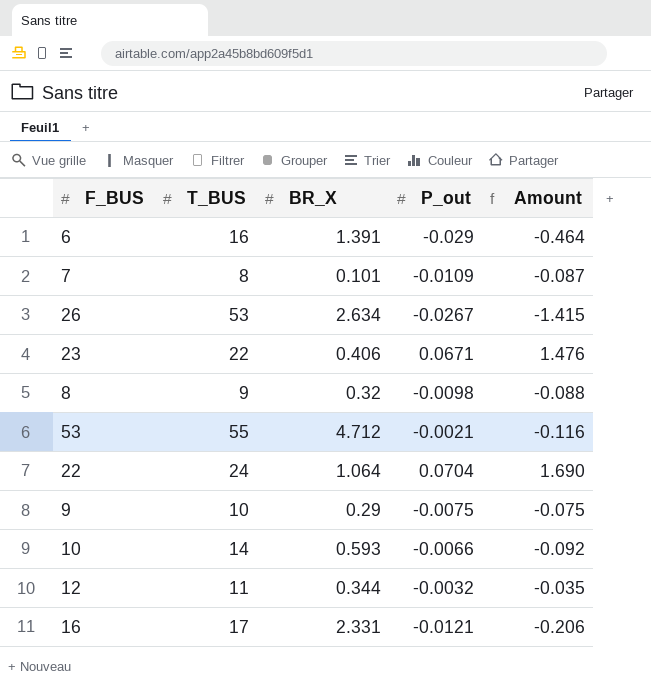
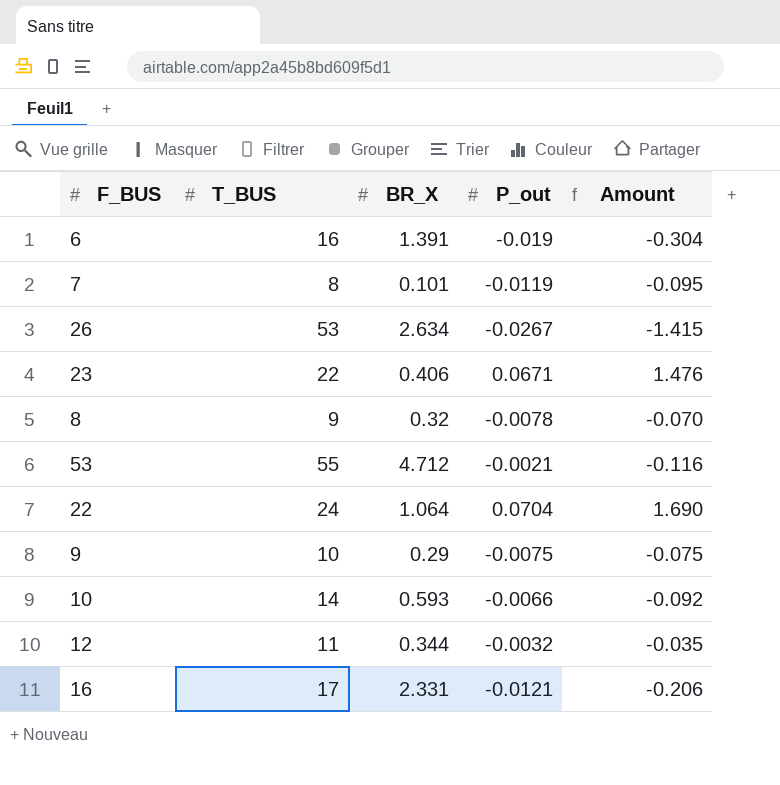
6 | P_out: -0.029 -> -0.019
6 | Amount: -0.464 -> -0.304
7 | P_out: -0.0109 -> -0.0119
7 | Amount: -0.087 -> -0.095
8 | P_out: -0.0098 -> -0.0078
8 | Amount: -0.088 -> -0.070

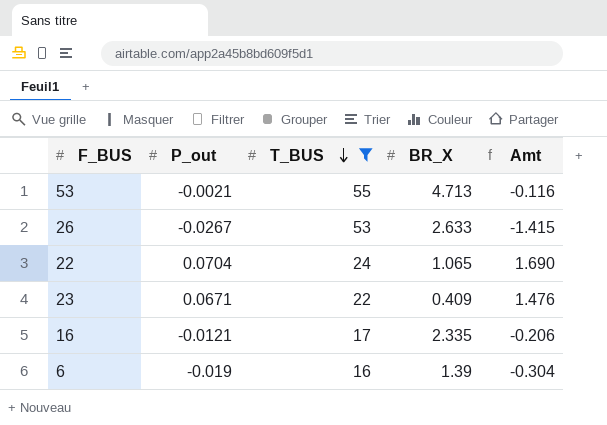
filter: none -> T_BUS >= 16
row order: none -> T_BUS descending
column P_out | position: 4 -> 2
column name: Amount -> Amt
53 | BR_X: 4.712 -> 4.713
26 | BR_X: 2.634 -> 2.633
22 | BR_X: 1.064 -> 1.065
23 | BR_X: 0.406 -> 0.409
16 | BR_X: 2.331 -> 2.335
6 | BR_X: 1.391 -> 1.39

